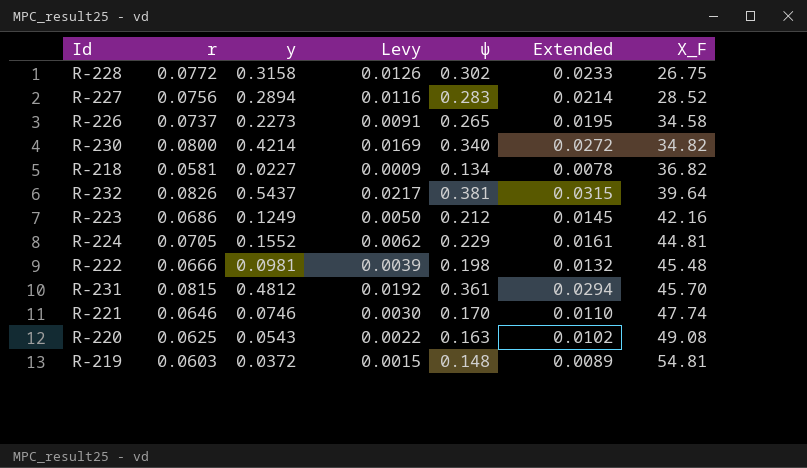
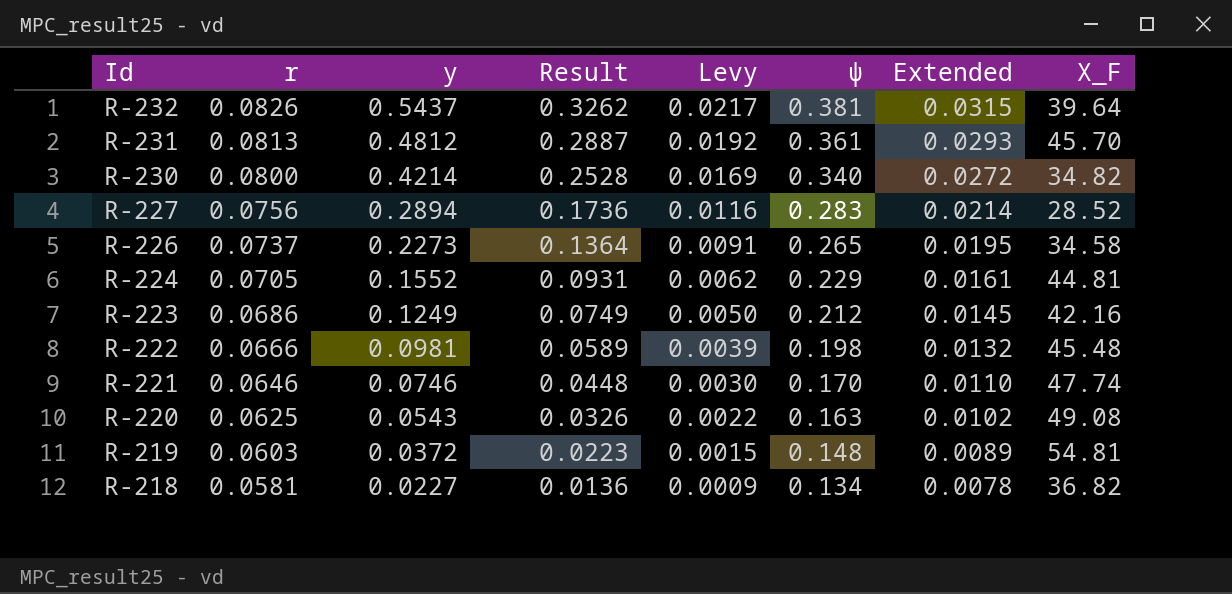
row order: X_F ascending -> Id descending
column Result | formula: none -> [y] * 0.6
row R-228: 0.0772 | 0.3158 | 0.0126 | 0.302 | 0.0233 | 26.75 -> none
R-231 | r: 0.0815 -> 0.0813
R-231 | Extended: 0.0294 -> 0.0293

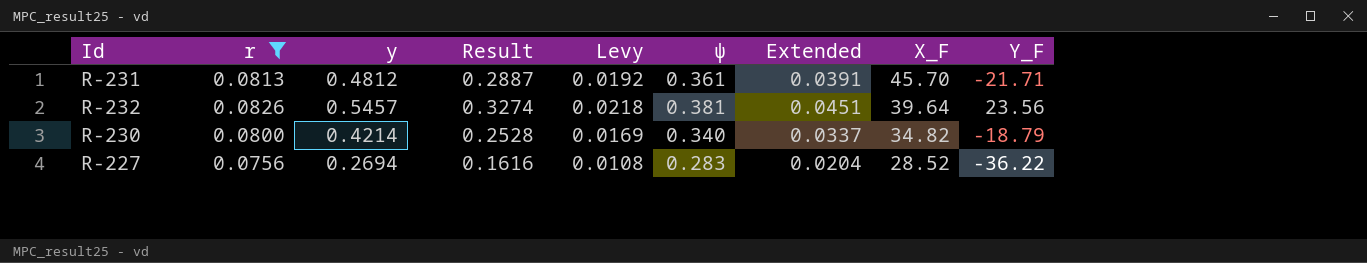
filter: none -> r >= 0.0756
row order: Id descending -> X_F descending
column Extended | formula: [r] * [ψ] -> [r] * [y]
column Y_F | position: none -> 9
R-232 | y: 0.5437 -> 0.5457
R-232 | Result: 0.3262 -> 0.3274
R-232 | Levy: 0.0217 -> 0.0218
R-227 | y: 0.2894 -> 0.2694
R-227 | Result: 0.1736 -> 0.1616
R-227 | Levy: 0.0116 -> 0.0108

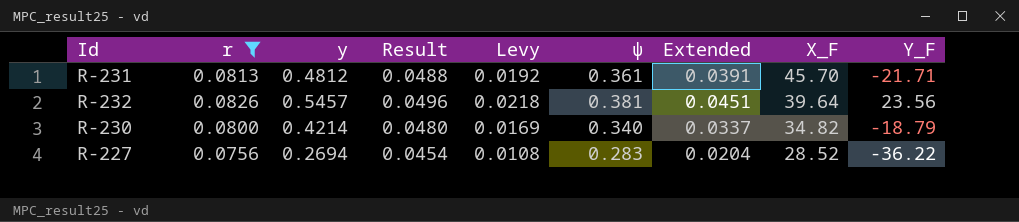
column Result | formula: [y] * 0.6 -> [r] * 0.6

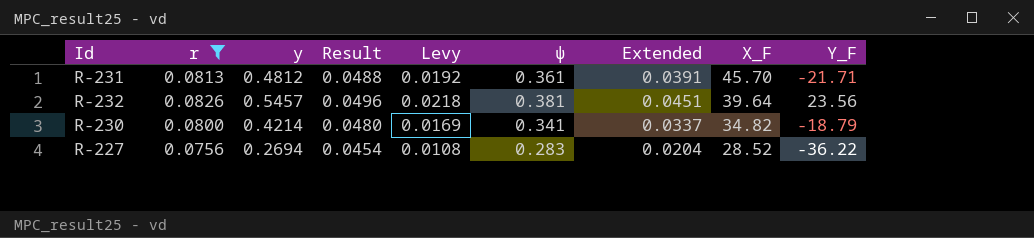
R-230 | ψ: 0.340 -> 0.341

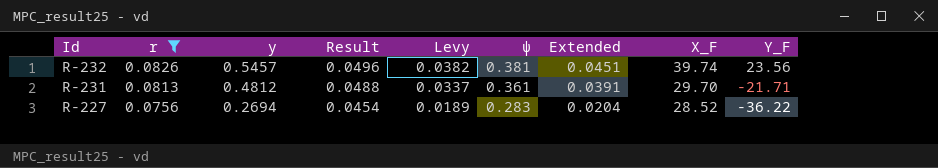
row order: X_F descending -> Id descending
column Levy | formula: [y] * 0.04 -> [y] * 0.07
row R-230: 0.0800 | 0.4214 | 0.0480 | 0.0169 | 0.341 | 0.0337 | 34.82 | -18.79 -> none
R-232 | X_F: 39.64 -> 39.74
R-231 | X_F: 45.70 -> 29.70

